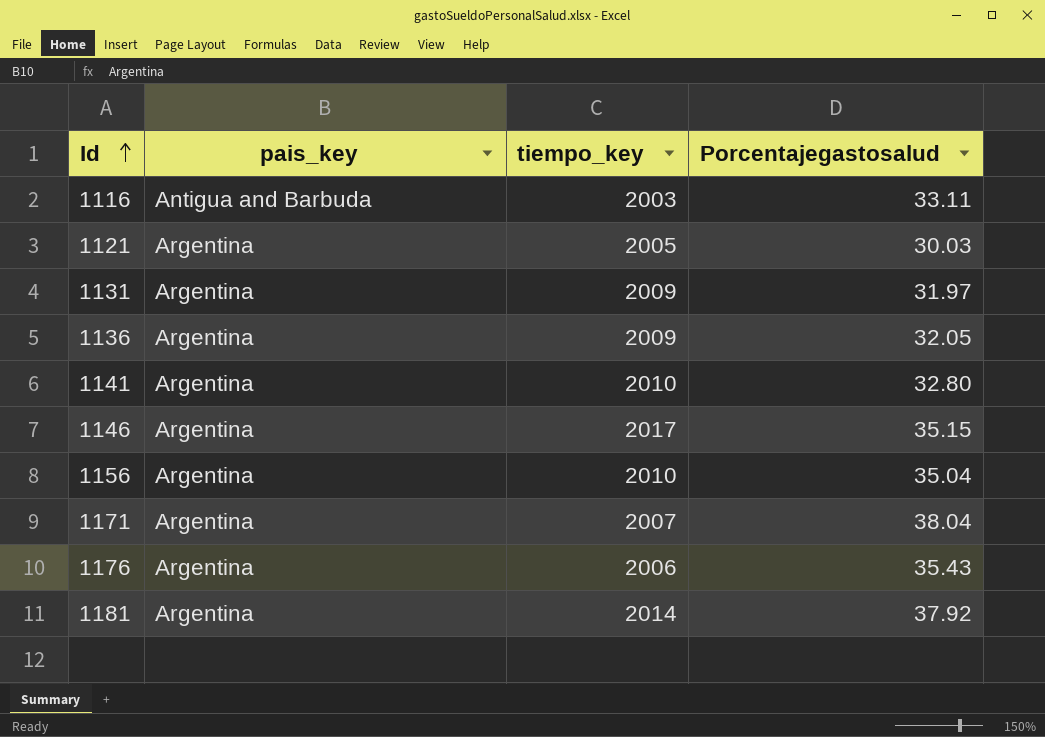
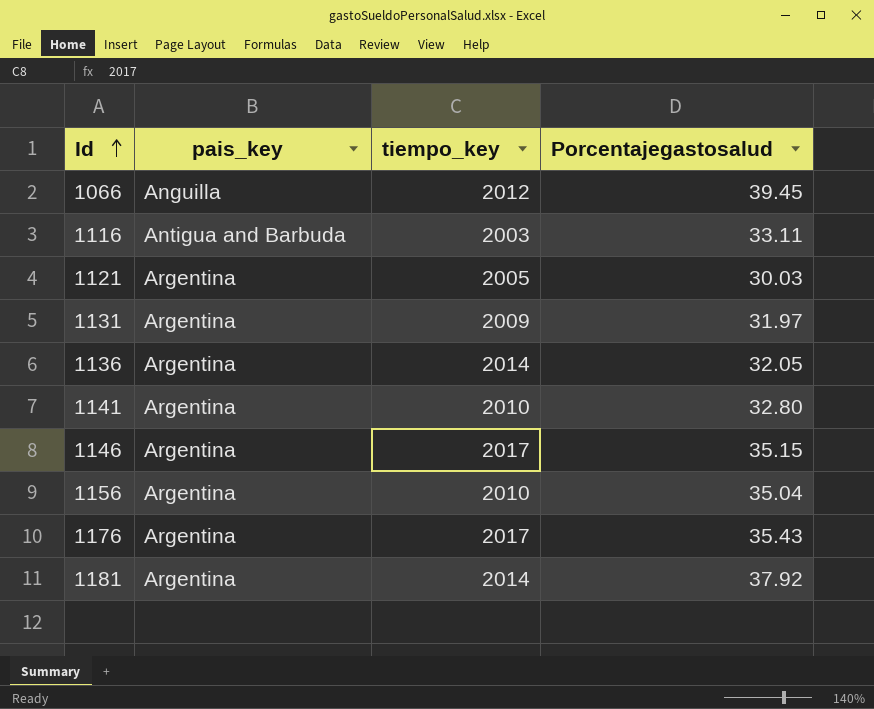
row 1171: Argentina | 2007 | 38.04 -> none
row 1066: none -> Anguilla | 2012 | 39.45
1136 | tiempo_key: 2009 -> 2014
1176 | tiempo_key: 2006 -> 2017

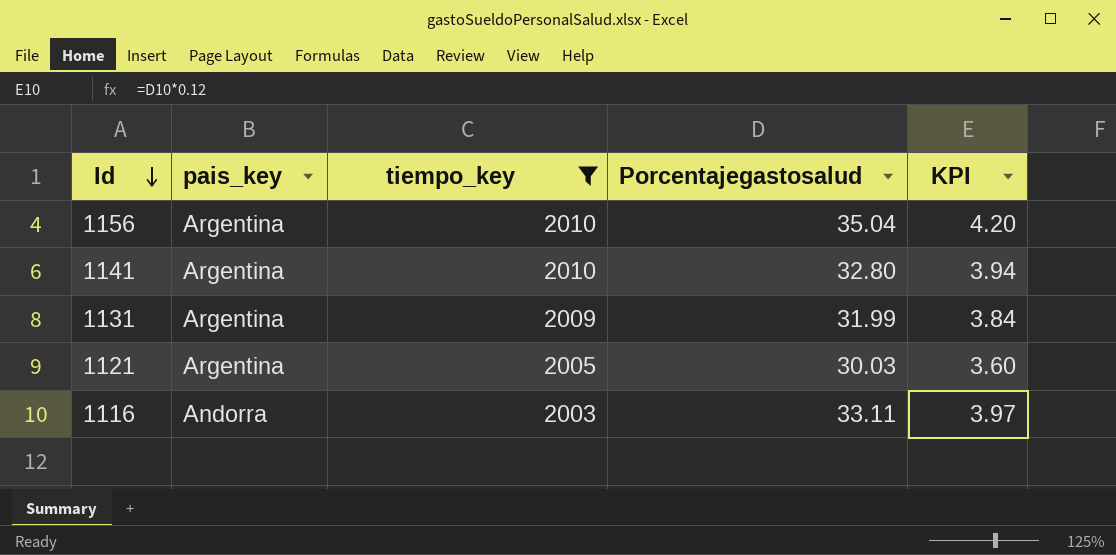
filter: none -> tiempo_key <= 2010
row order: Id ascending -> Id descending
column KPI | formula: none -> [Porcentajegastosalud] * 0.12
1131 | Porcentajegastosalud: 31.97 -> 31.99
1116 | pais_key: Antigua and Barbuda -> Andorra

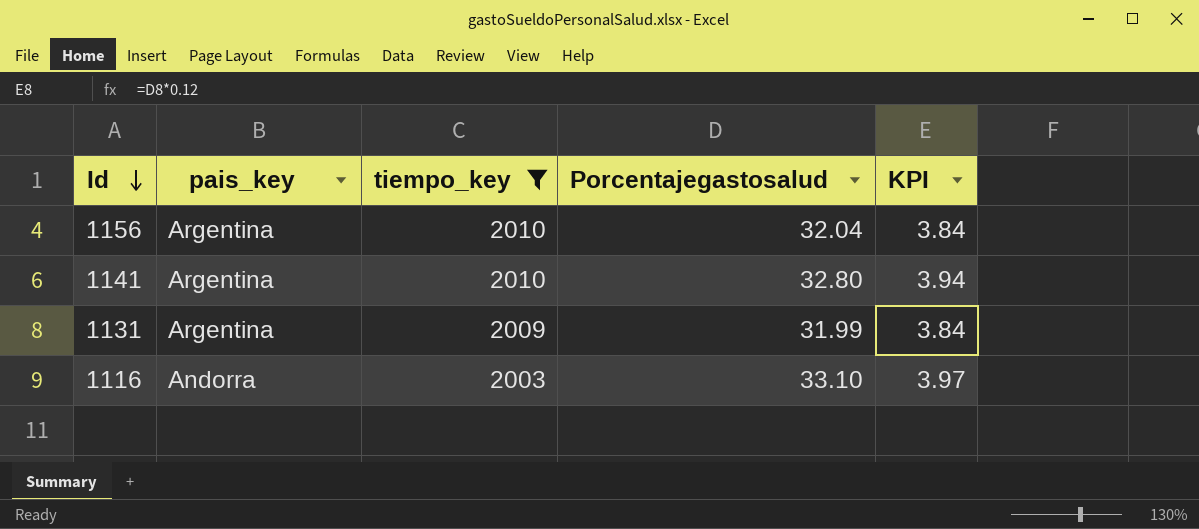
row 1121: Argentina | 2005 | 30.03 | 3.60 -> none
1156 | Porcentajegastosalud: 35.04 -> 32.04
1156 | KPI: 4.20 -> 3.84
1116 | Porcentajegastosalud: 33.11 -> 33.10

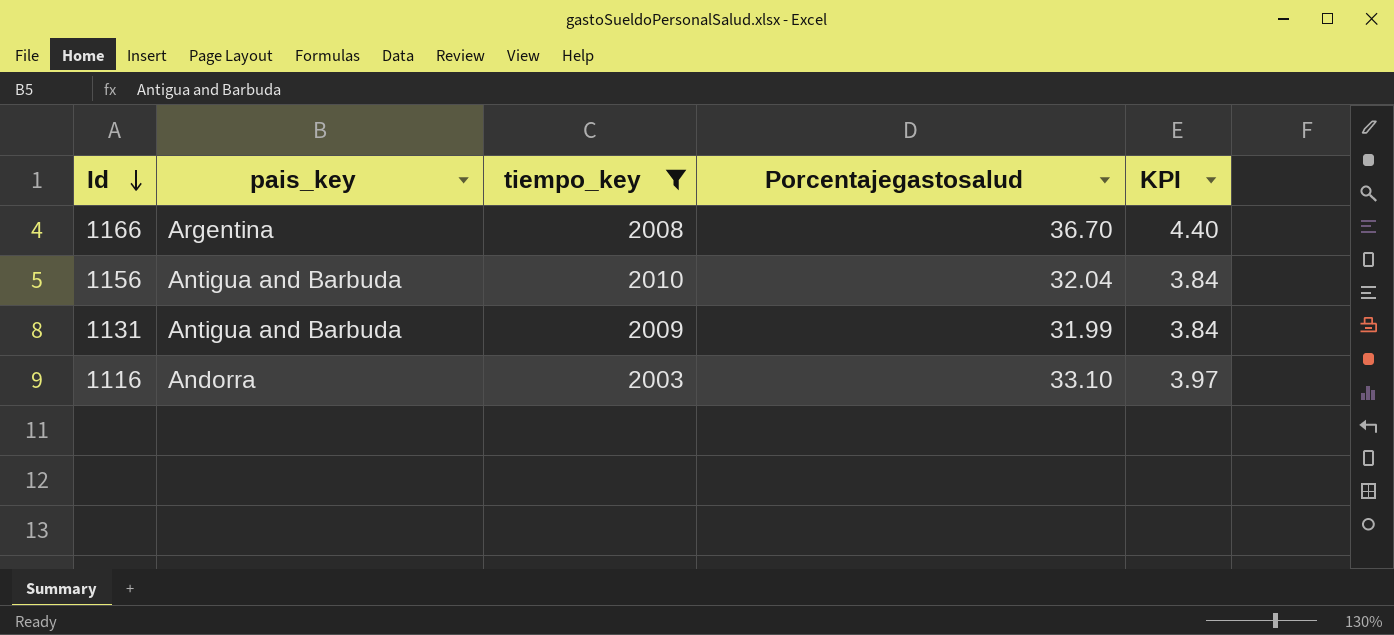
row 1141: Argentina | 2010 | 32.80 | 3.94 -> none
row 1166: none -> Argentina | 2008 | 36.70 | 4.40
1156 | pais_key: Argentina -> Antigua and Barbuda
1131 | pais_key: Argentina -> Antigua and Barbuda

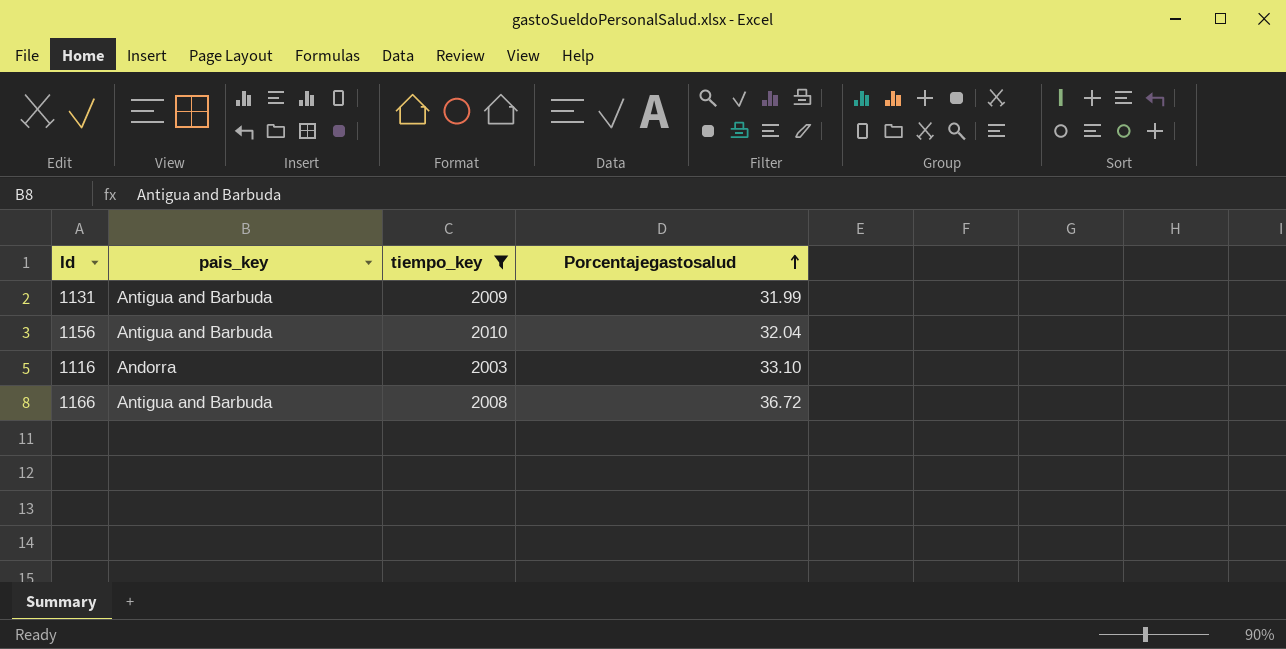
row order: Id descending -> Porcentajegastosalud ascending
column KPI | formula: [Porcentajegastosalud] * 0.12 -> none
1166 | pais_key: Argentina -> Antigua and Barbuda
1166 | Porcentajegastosalud: 36.70 -> 36.72

